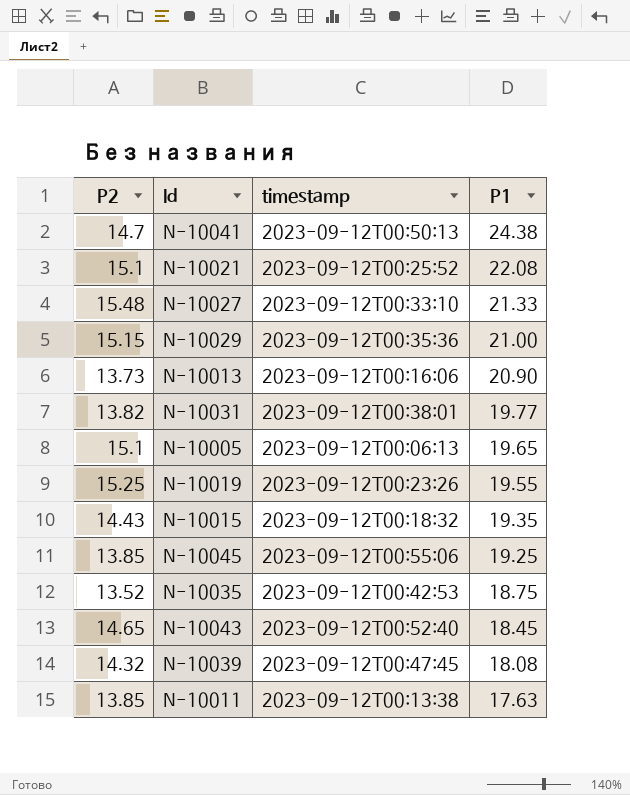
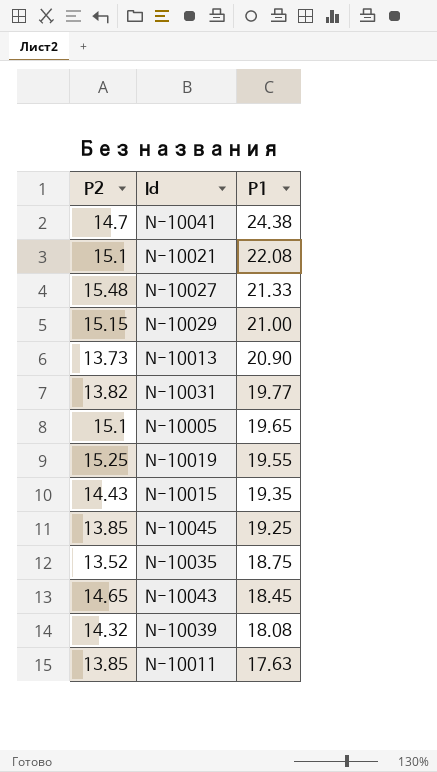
column timestamp | position: 3 -> none

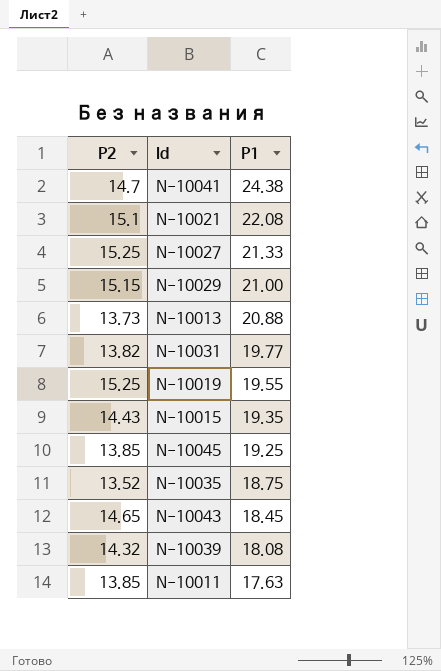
row N-10005: 15.1 | 19.65 -> none
N-10027 | P2: 15.48 -> 15.25
N-10013 | P1: 20.90 -> 20.88

